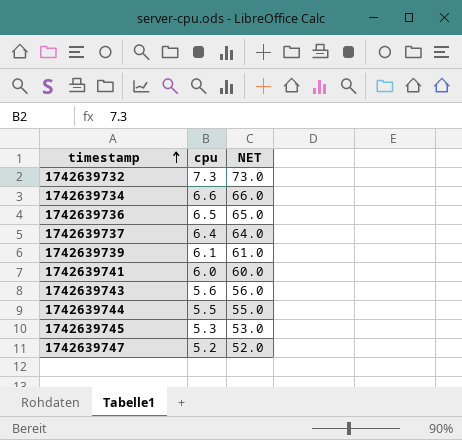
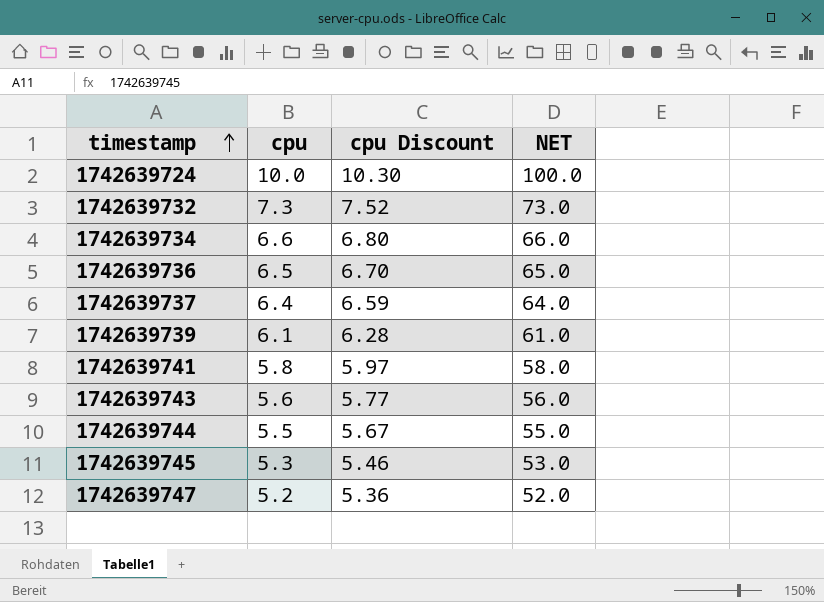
column cpu Discount | formula: none -> [cpu] * 1.03
row 1742639724: none -> 10.0 | 10.30 | 100.0
1742639741 | cpu: 6.0 -> 5.8
1742639741 | NET: 60.0 -> 58.0

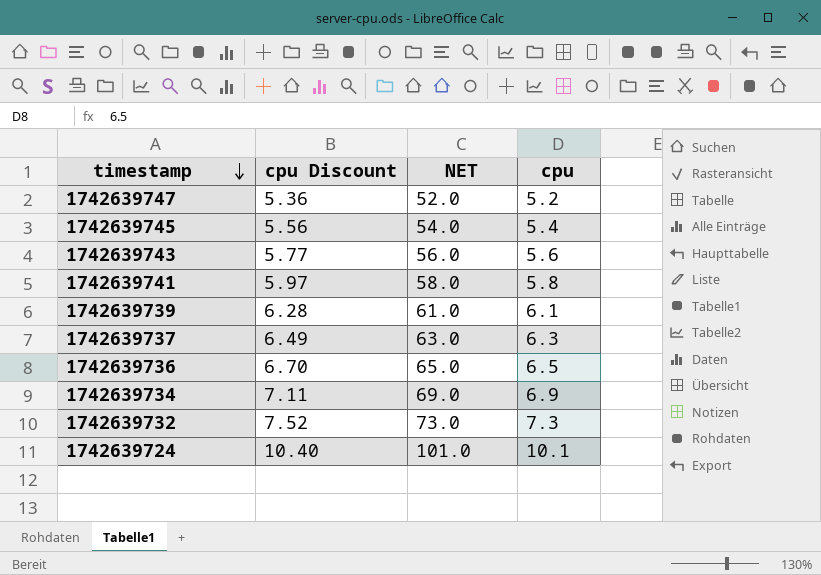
row order: timestamp ascending -> timestamp descending
column cpu | position: 2 -> 4
row 1742639744: 5.5 | 5.67 | 55.0 -> none
1742639745 | cpu Discount: 5.46 -> 5.56
1742639745 | NET: 53.0 -> 54.0
1742639745 | cpu: 5.3 -> 5.4
1742639737 | cpu Discount: 6.59 -> 6.49
1742639737 | NET: 64.0 -> 63.0
1742639737 | cpu: 6.4 -> 6.3
1742639734 | cpu Discount: 6.80 -> 7.11
1742639734 | NET: 66.0 -> 69.0
1742639734 | cpu: 6.6 -> 6.9
1742639724 | cpu Discount: 10.30 -> 10.40
1742639724 | NET: 100.0 -> 101.0
1742639724 | cpu: 10.0 -> 10.1

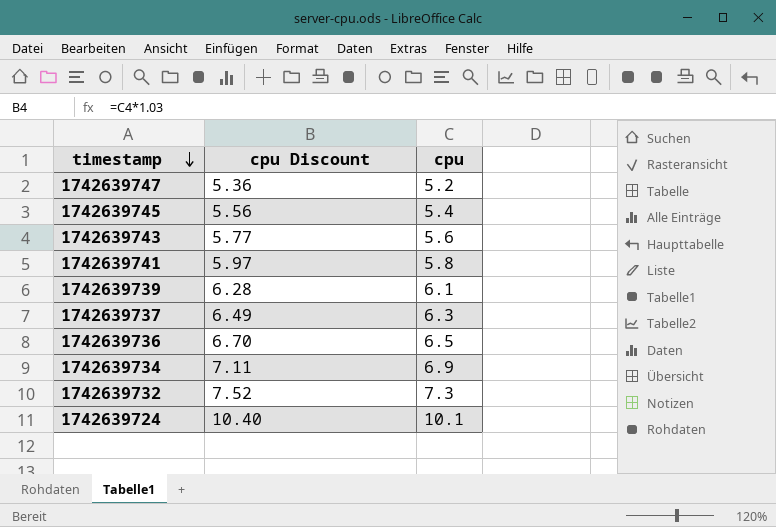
column NET | formula: [cpu] * 10 -> none

